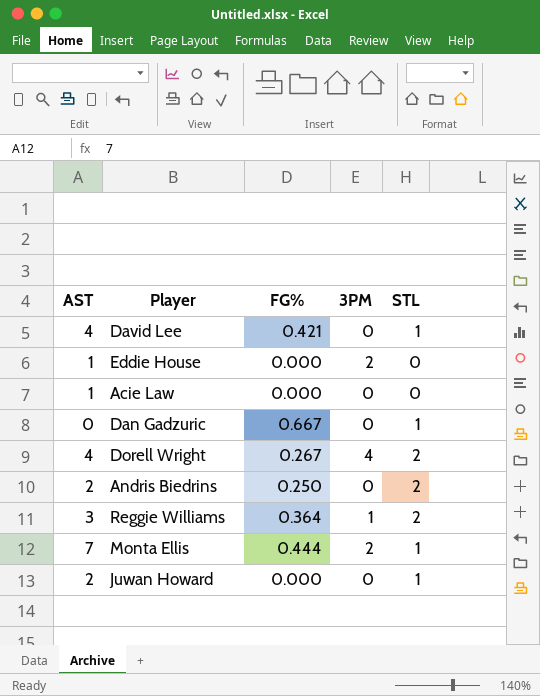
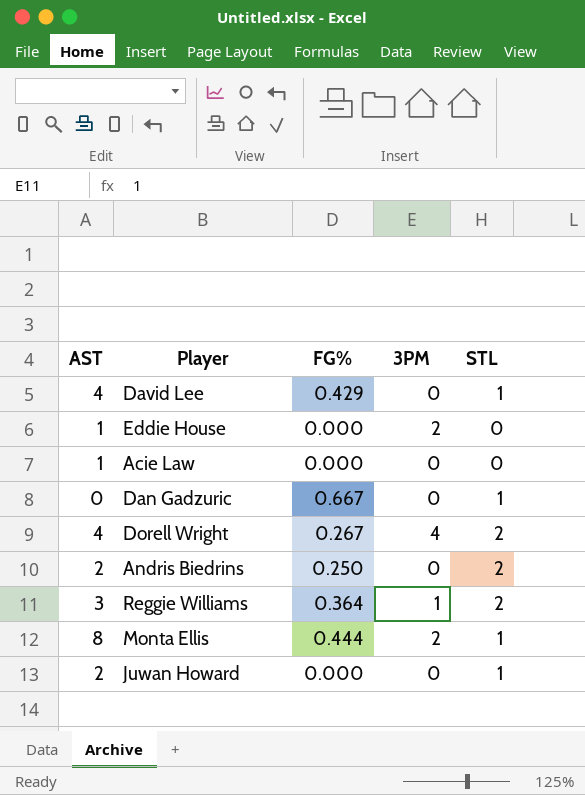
David Lee | FG%: 0.421 -> 0.429
Monta Ellis | AST: 7 -> 8

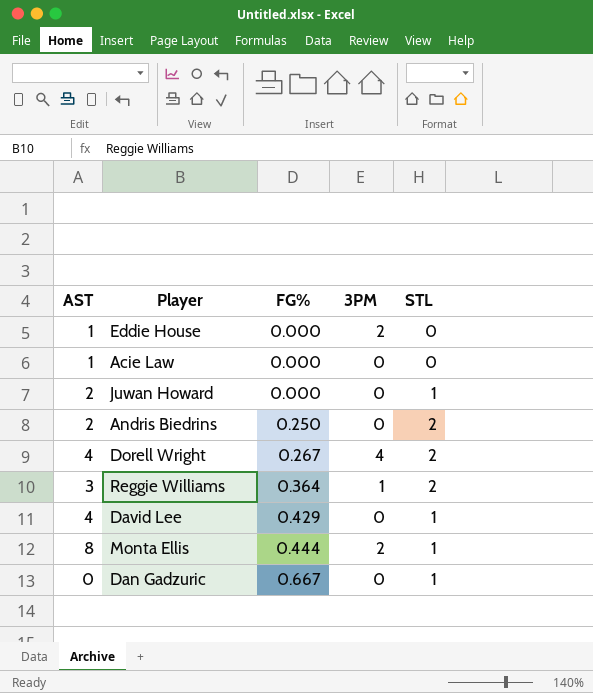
row order: none -> FG% ascending

